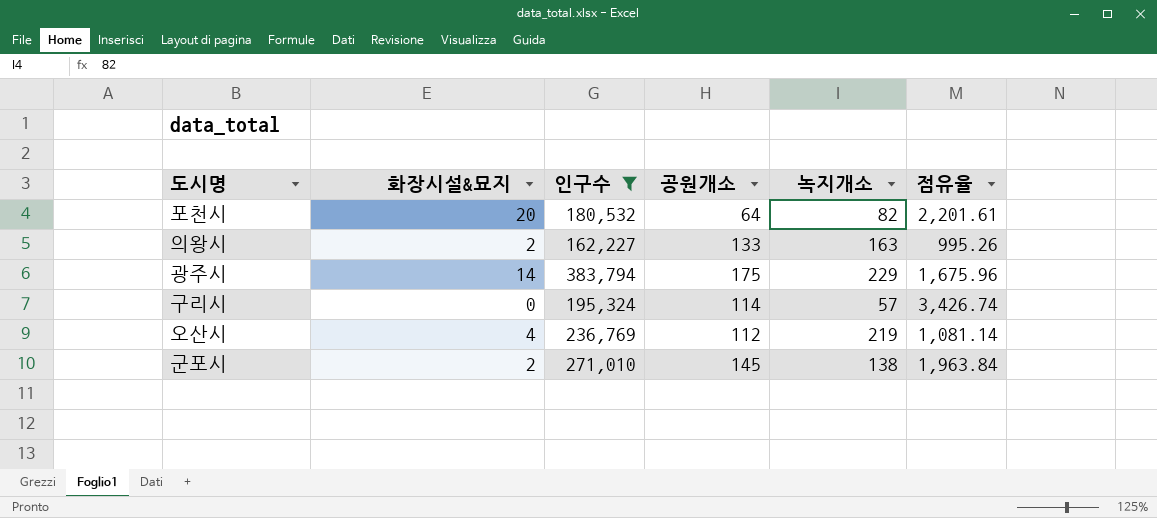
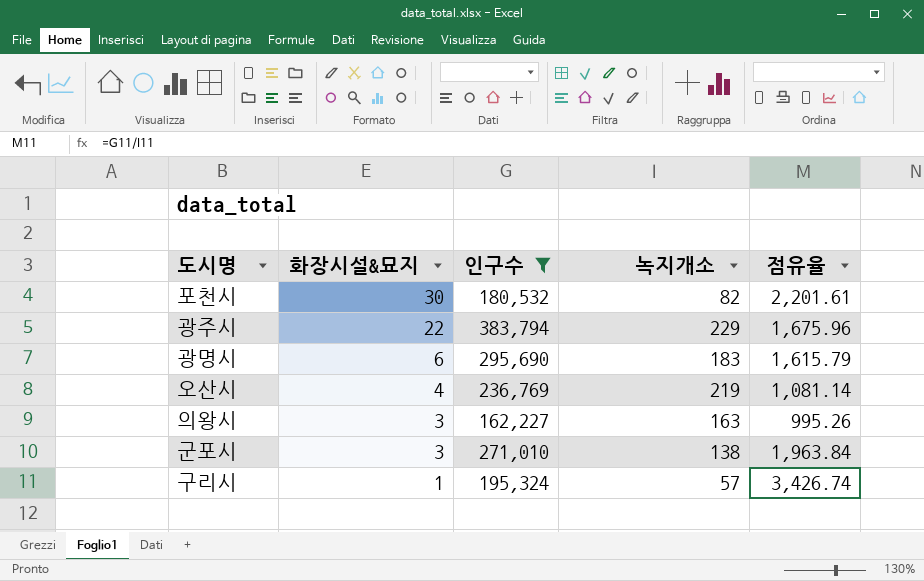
row order: none -> 화장시설&묘지 descending
column 공원개소 | position: 4 -> none
포천시 | 화장시설&묘지: 20 -> 30
광주시 | 화장시설&묘지: 14 -> 22
row 광명시: none -> 6 | 295,690 | 183 | 1,615.79
의왕시 | 화장시설&묘지: 2 -> 3
군포시 | 화장시설&묘지: 2 -> 3
구리시 | 화장시설&묘지: 0 -> 1

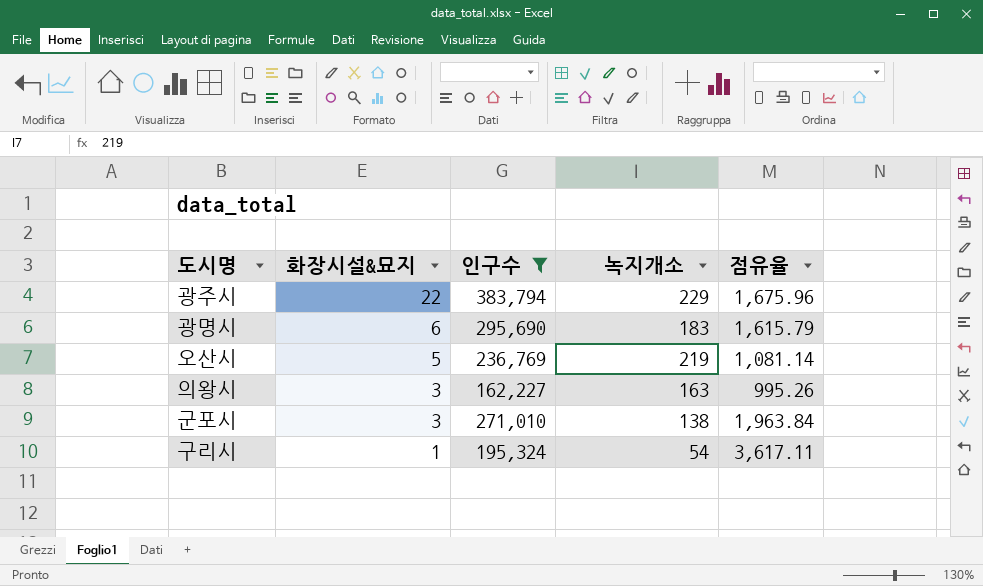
row 포천시: 30 | 180,532 | 82 | 2,201.61 -> none
오산시 | 화장시설&묘지: 4 -> 5
구리시 | 녹지개소: 57 -> 54
구리시 | 점유율: 3,426.74 -> 3,617.11

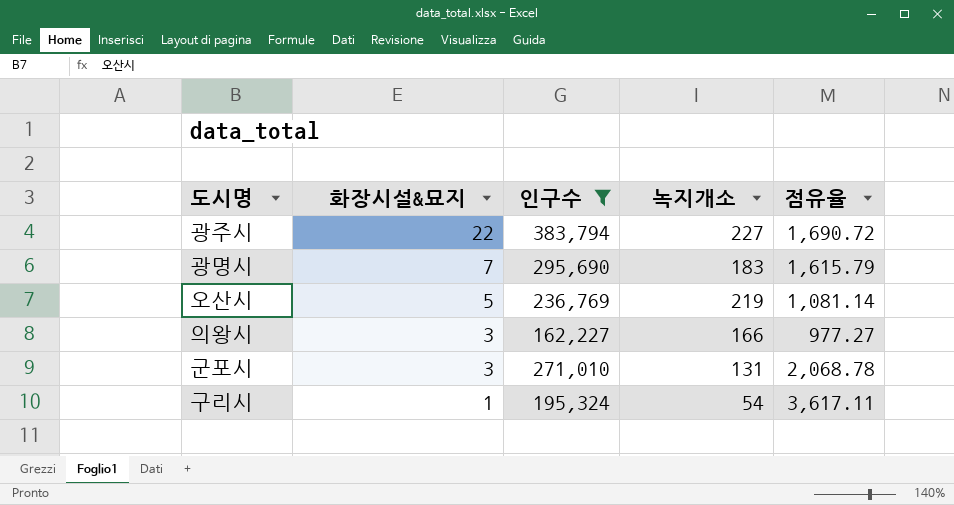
광주시 | 녹지개소: 229 -> 227
광주시 | 점유율: 1,675.96 -> 1,690.72
광명시 | 화장시설&묘지: 6 -> 7
의왕시 | 녹지개소: 163 -> 166
의왕시 | 점유율: 995.26 -> 977.27
군포시 | 녹지개소: 138 -> 131
군포시 | 점유율: 1,963.84 -> 2,068.78

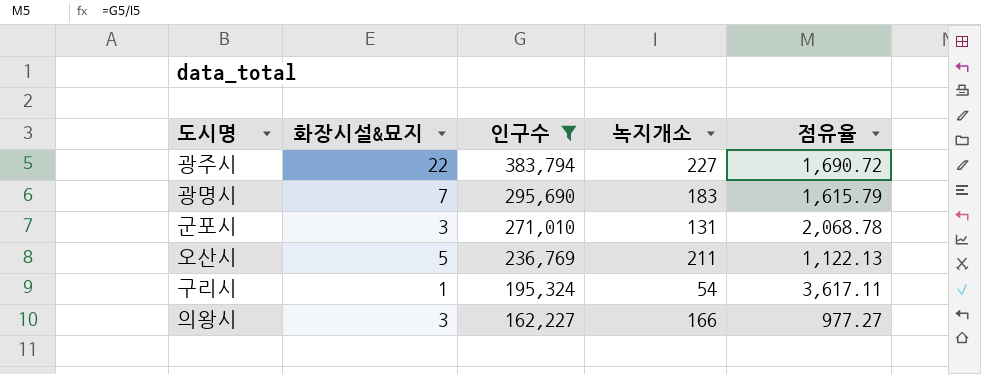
row order: 화장시설&묘지 descending -> 인구수 descending
오산시 | 녹지개소: 219 -> 211
오산시 | 점유율: 1,081.14 -> 1,122.13

